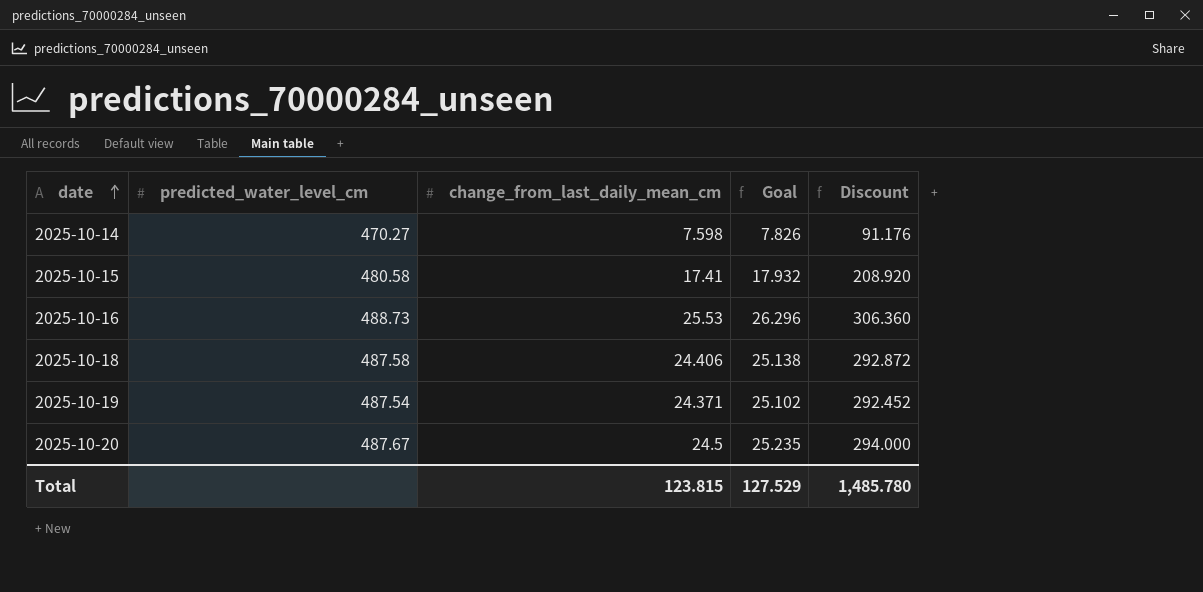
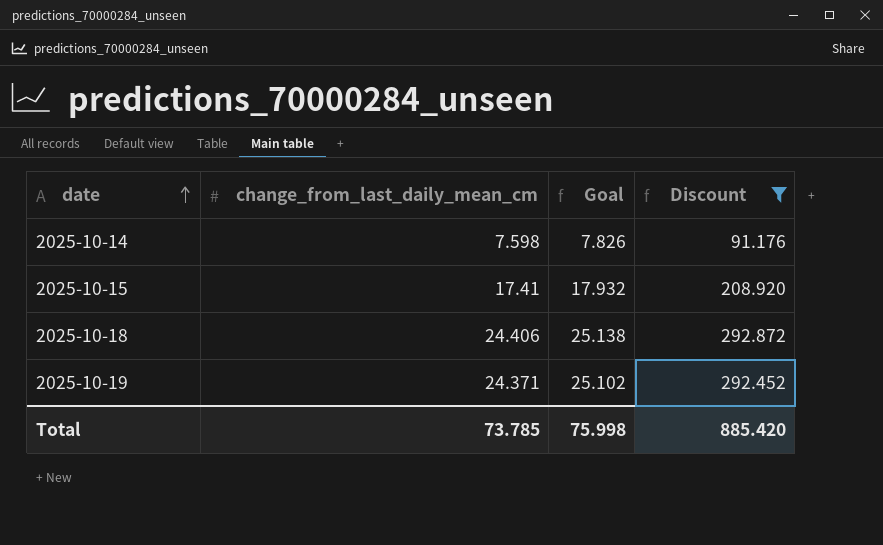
filter: none -> Discount <= 292.872
column predicted_water_level_cm | position: 2 -> none
Total | change_from_last_daily_mean_cm: 123.815 -> 73.785
Total | Goal: 127.529 -> 75.998
Total | Discount: 1,485.780 -> 885.420

